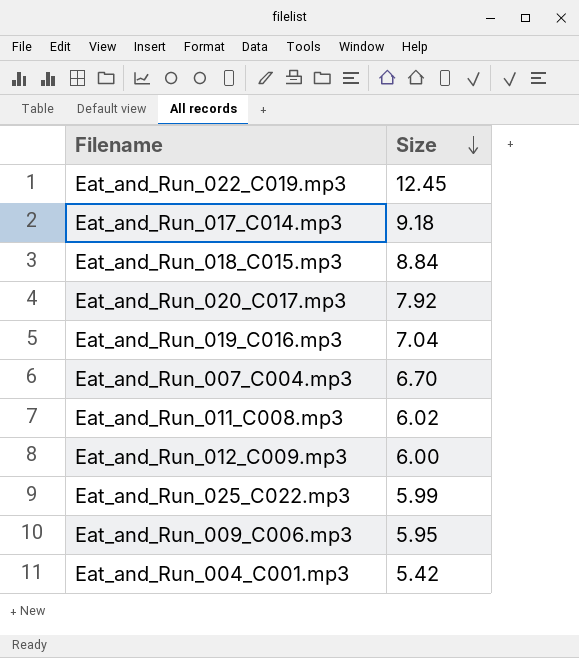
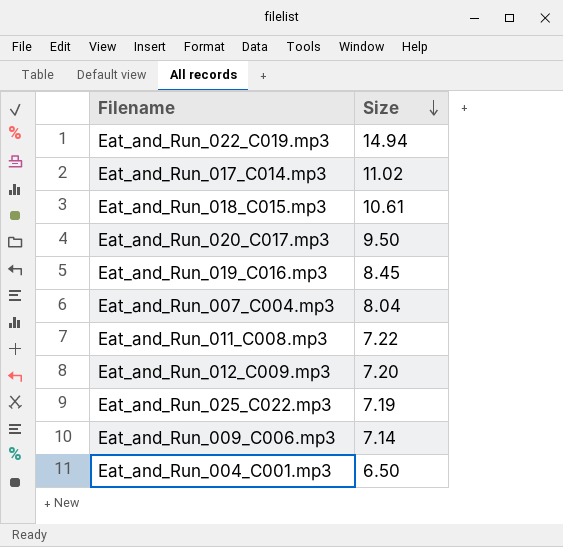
Eat_and_Run_022_C019.mp3 | Size: 12.45 -> 14.94
Eat_and_Run_017_C014.mp3 | Size: 9.18 -> 11.02
Eat_and_Run_018_C015.mp3 | Size: 8.84 -> 10.61
Eat_and_Run_020_C017.mp3 | Size: 7.92 -> 9.50
Eat_and_Run_019_C016.mp3 | Size: 7.04 -> 8.45
Eat_and_Run_007_C004.mp3 | Size: 6.70 -> 8.04
Eat_and_Run_011_C008.mp3 | Size: 6.02 -> 7.22
Eat_and_Run_012_C009.mp3 | Size: 6.00 -> 7.20
Eat_and_Run_025_C022.mp3 | Size: 5.99 -> 7.19
Eat_and_Run_009_C006.mp3 | Size: 5.95 -> 7.14
Eat_and_Run_004_C001.mp3 | Size: 5.42 -> 6.50

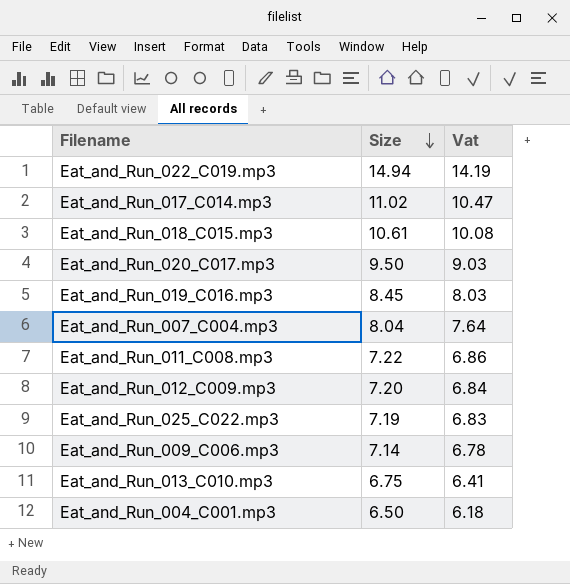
column Vat | formula: none -> [Size] * 0.95
row Eat_and_Run_013_C010.mp3: none -> 6.75 | 6.41

